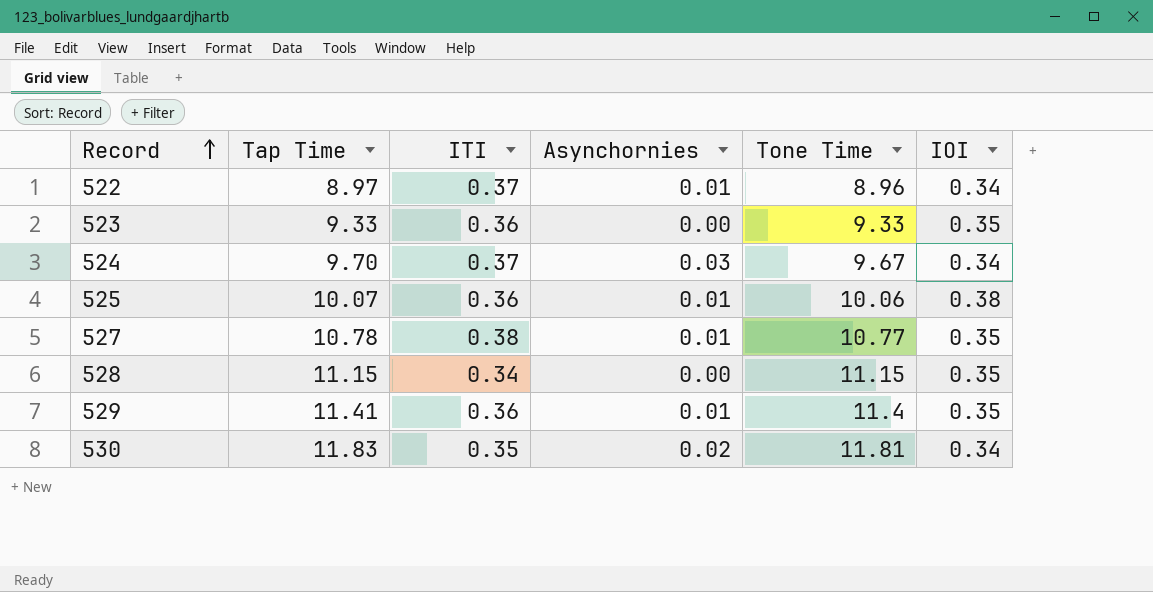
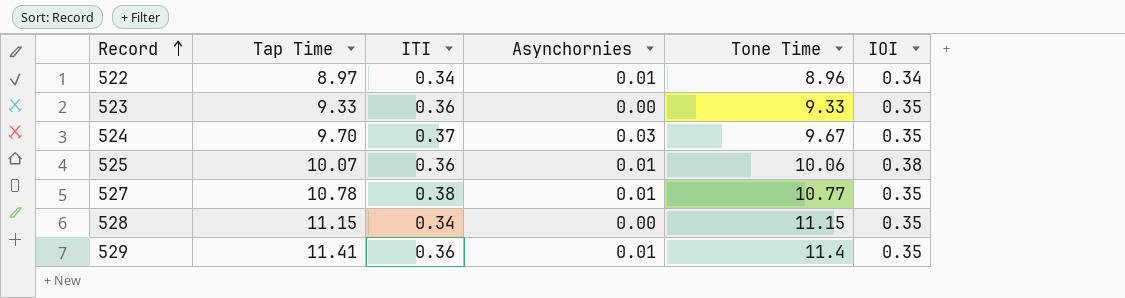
row 530: 11.83 | 0.35 | 0.02 | 11.81 | 0.34 -> none
522 | ITI: 0.37 -> 0.34
524 | IOI: 0.34 -> 0.35

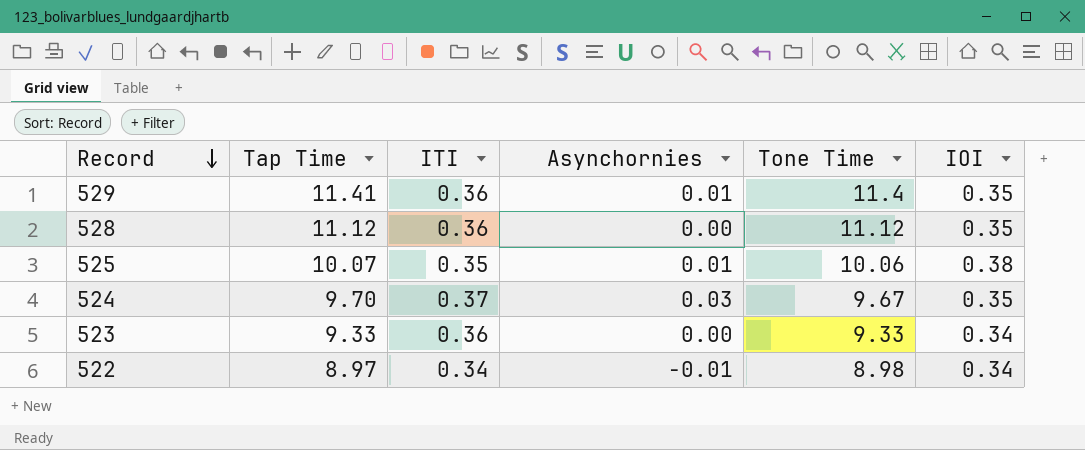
row order: Record ascending -> Record descending
row 527: 10.78 | 0.38 | 0.01 | 10.77 | 0.35 -> none
528 | Tap Time: 11.15 -> 11.12
528 | ITI: 0.34 -> 0.36
528 | Tone Time: 11.15 -> 11.12
525 | ITI: 0.36 -> 0.35
523 | IOI: 0.35 -> 0.34
522 | Asynchornies: 0.01 -> -0.01
522 | Tone Time: 8.96 -> 8.98

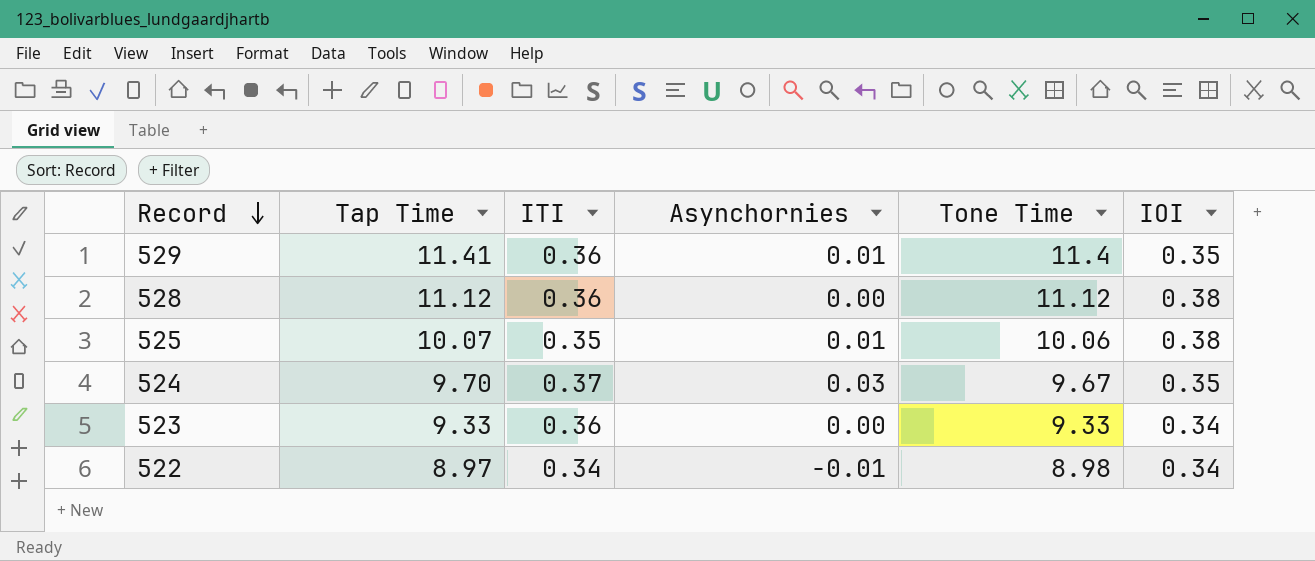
528 | IOI: 0.35 -> 0.38

